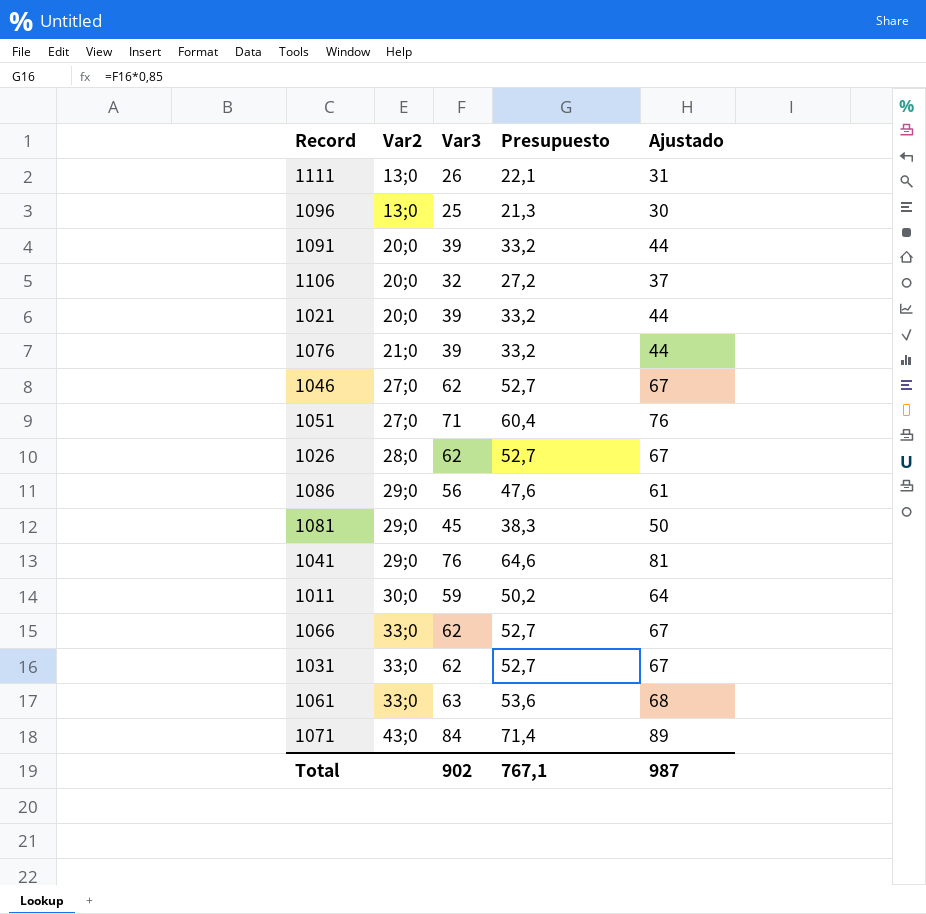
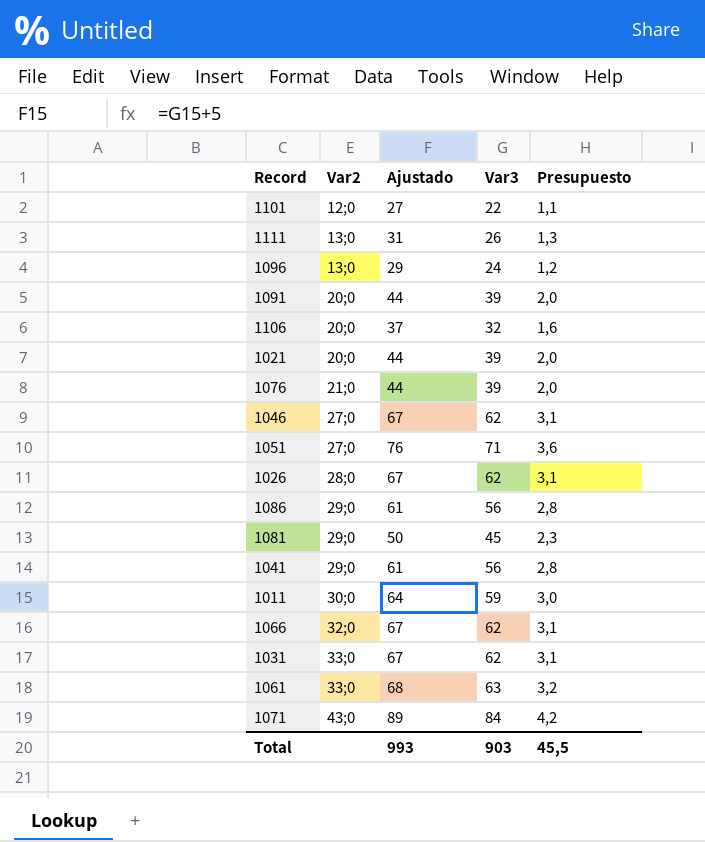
column Ajustado | position: 5 -> 3
column Presupuesto | formula: [Var3] * 0,85 -> [Var3] * 0,05
row 1101: none -> 12;0 | 27 | 22 | 1,1
1096 | Ajustado: 30 -> 29
1096 | Var3: 25 -> 24
1041 | Ajustado: 81 -> 61
1041 | Var3: 76 -> 56
1066 | Var2: 33;0 -> 32;0
Total | Ajustado: 987 -> 993
Total | Var3: 902 -> 903
Total | Presupuesto: 767,1 -> 45,5

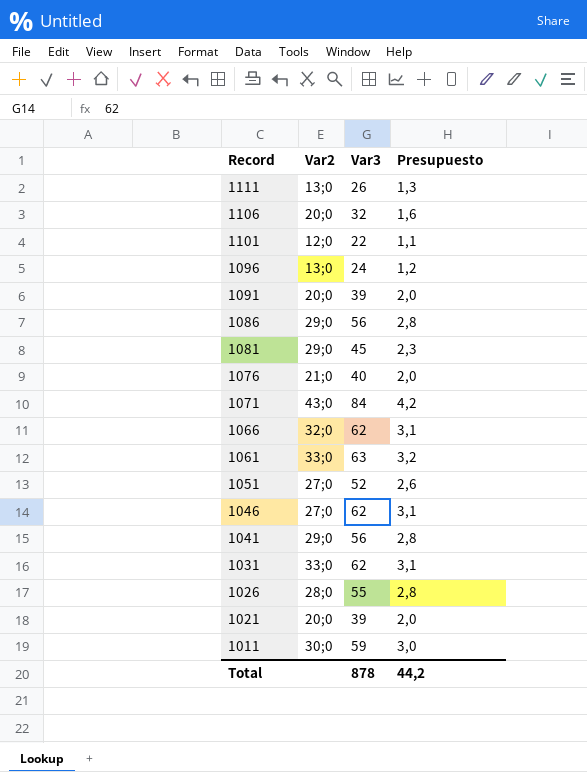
row order: Var2 ascending -> Record descending
column Ajustado | formula: [Var3] + 5 -> none
1076 | Var3: 39 -> 40
1051 | Var3: 71 -> 52
1051 | Presupuesto: 3,6 -> 2,6
1026 | Var3: 62 -> 55
1026 | Presupuesto: 3,1 -> 2,8
Total | Var3: 903 -> 878
Total | Presupuesto: 45,5 -> 44,2

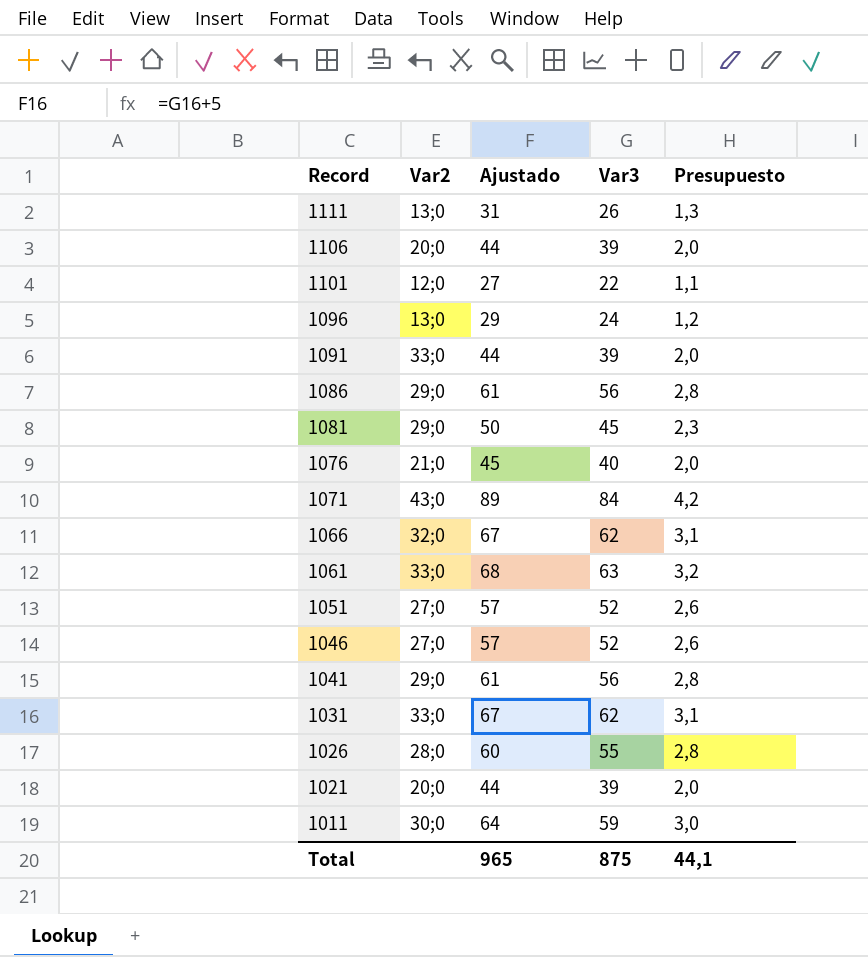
column Ajustado | formula: none -> [Var3] + 5
1106 | Var3: 32 -> 39
1106 | Presupuesto: 1,6 -> 2,0
1091 | Var2: 20;0 -> 33;0
1046 | Var3: 62 -> 52
1046 | Presupuesto: 3,1 -> 2,6
Total | Var3: 878 -> 875
Total | Presupuesto: 44,2 -> 44,1

